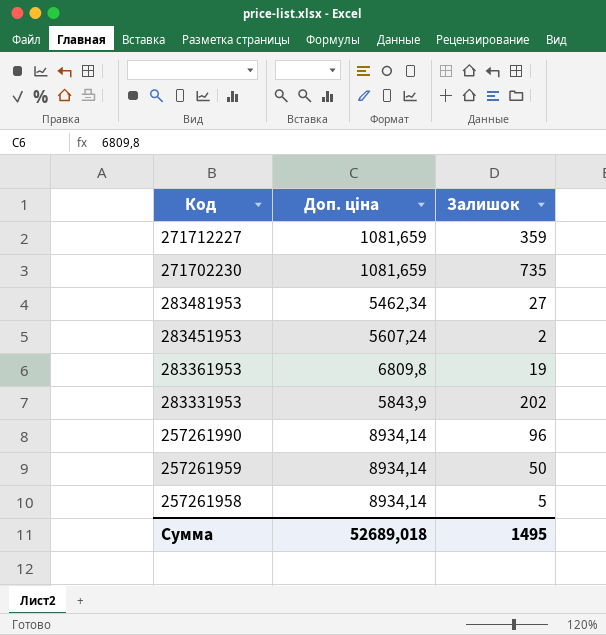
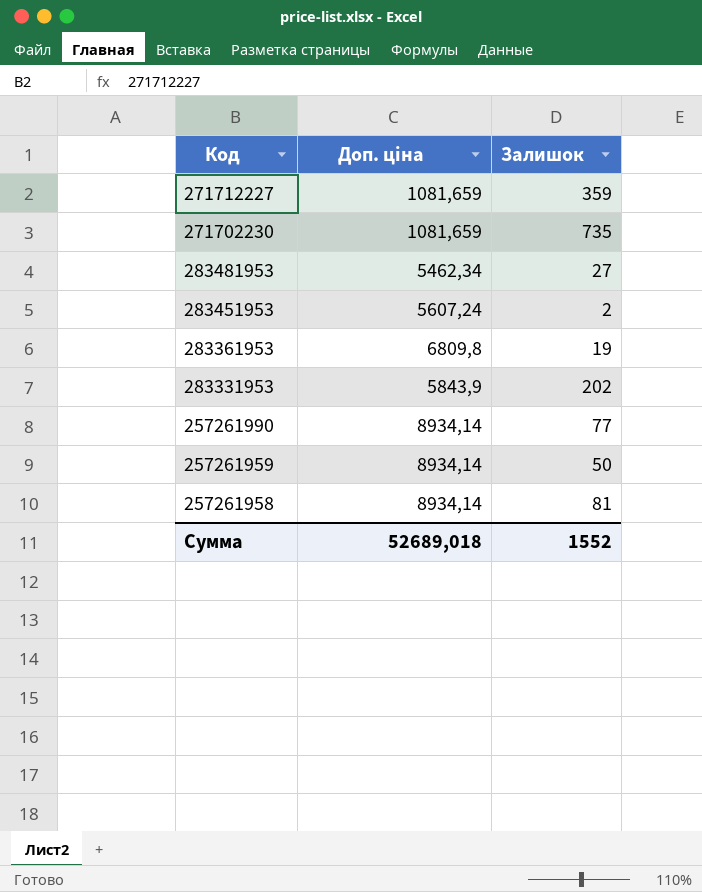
257261990 | Залишок: 96 -> 77
257261958 | Залишок: 5 -> 81
Сумма | Залишок: 1495 -> 1552

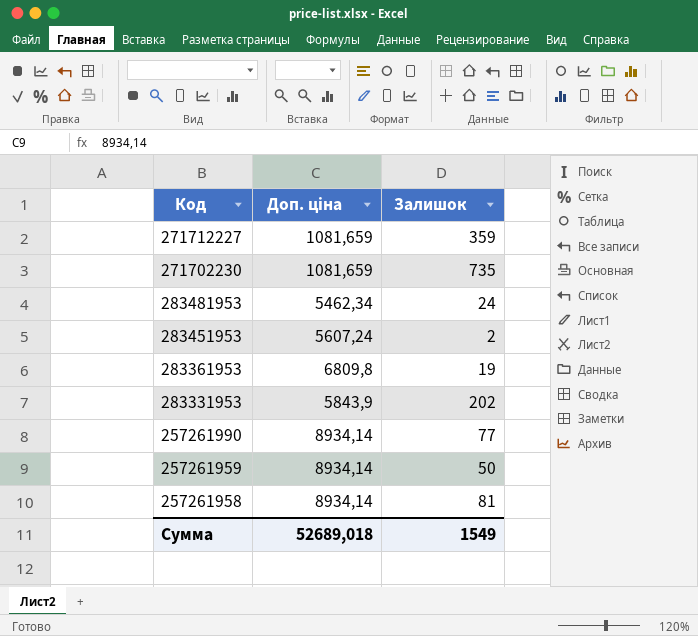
283481953 | Залишок: 27 -> 24
Сумма | Залишок: 1552 -> 1549

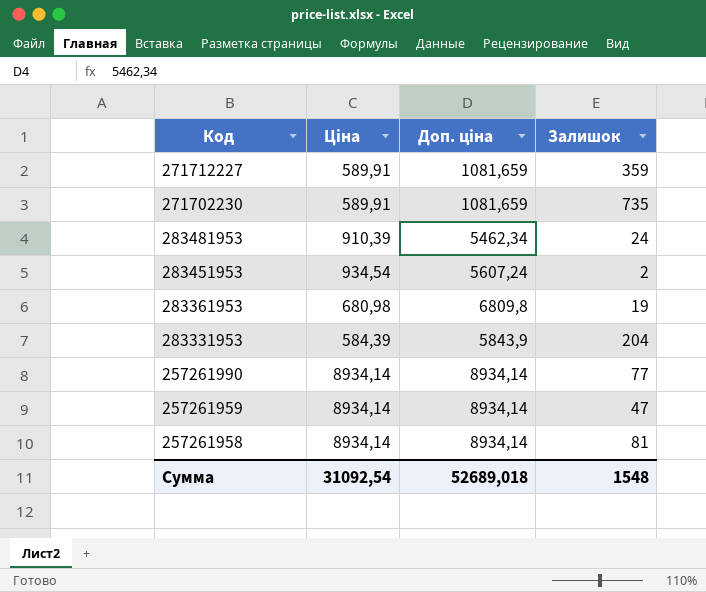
column Ціна | position: none -> 2
283331953 | Залишок: 202 -> 204
257261959 | Залишок: 50 -> 47
Сумма | Залишок: 1549 -> 1548

